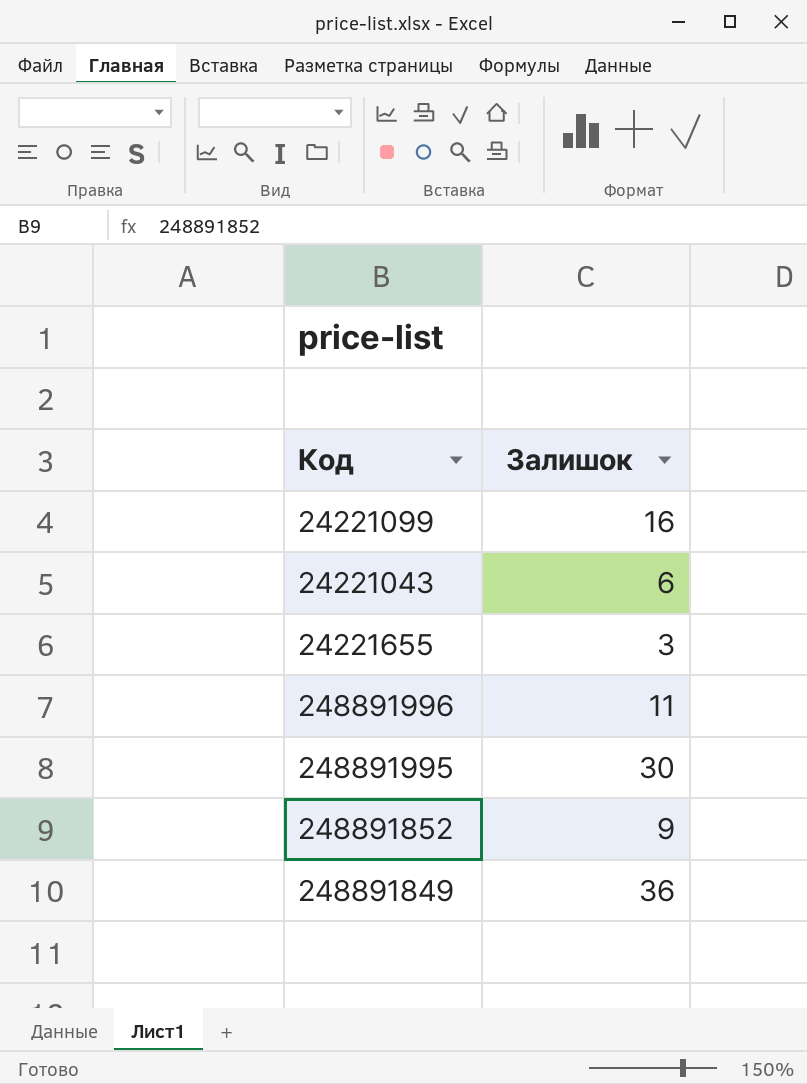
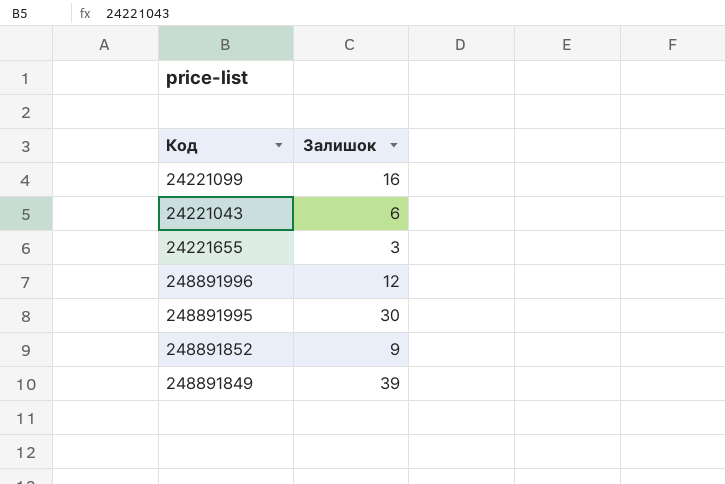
248891996 | Залишок: 11 -> 12
248891849 | Залишок: 36 -> 39

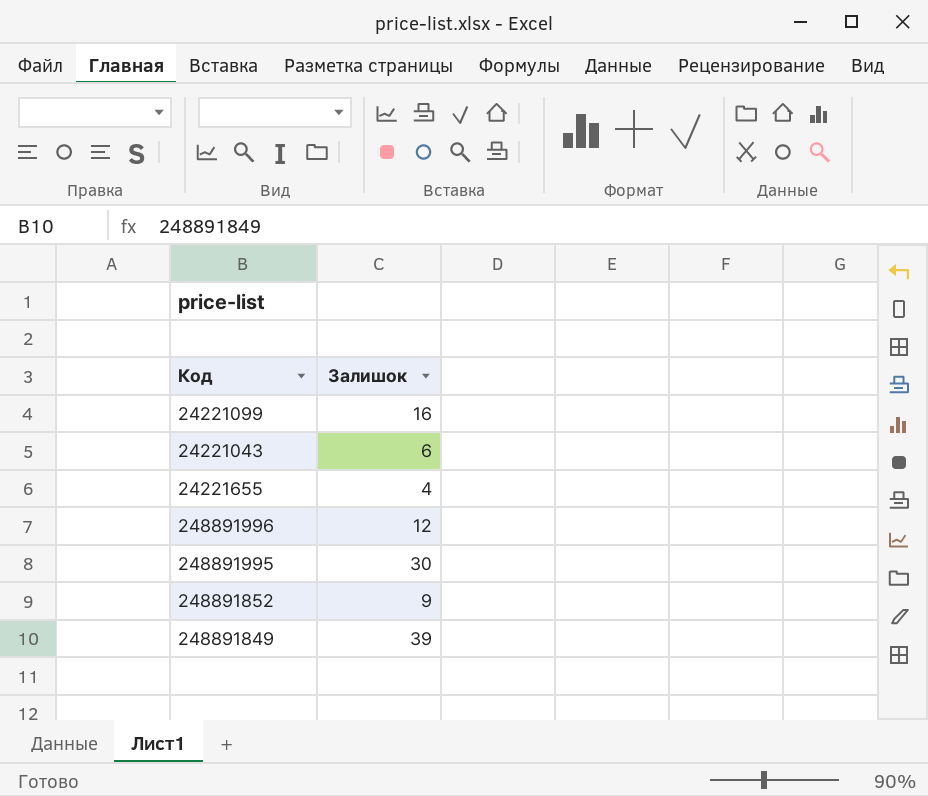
24221655 | Залишок: 3 -> 4

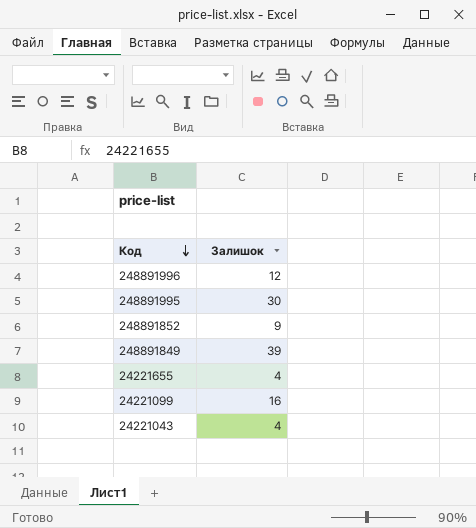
row order: none -> Код descending
24221043 | Залишок: 6 -> 4

